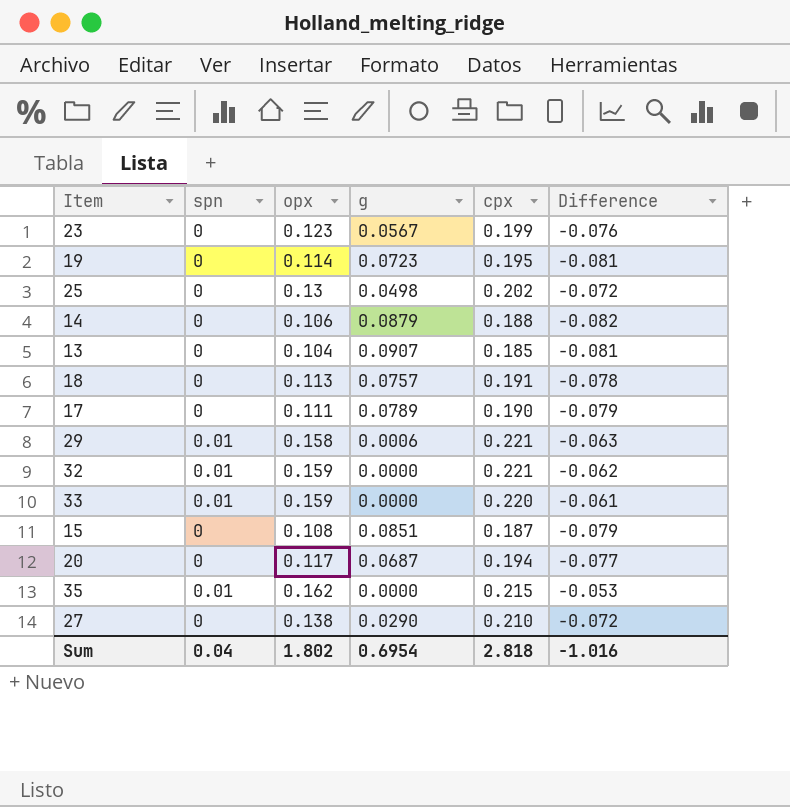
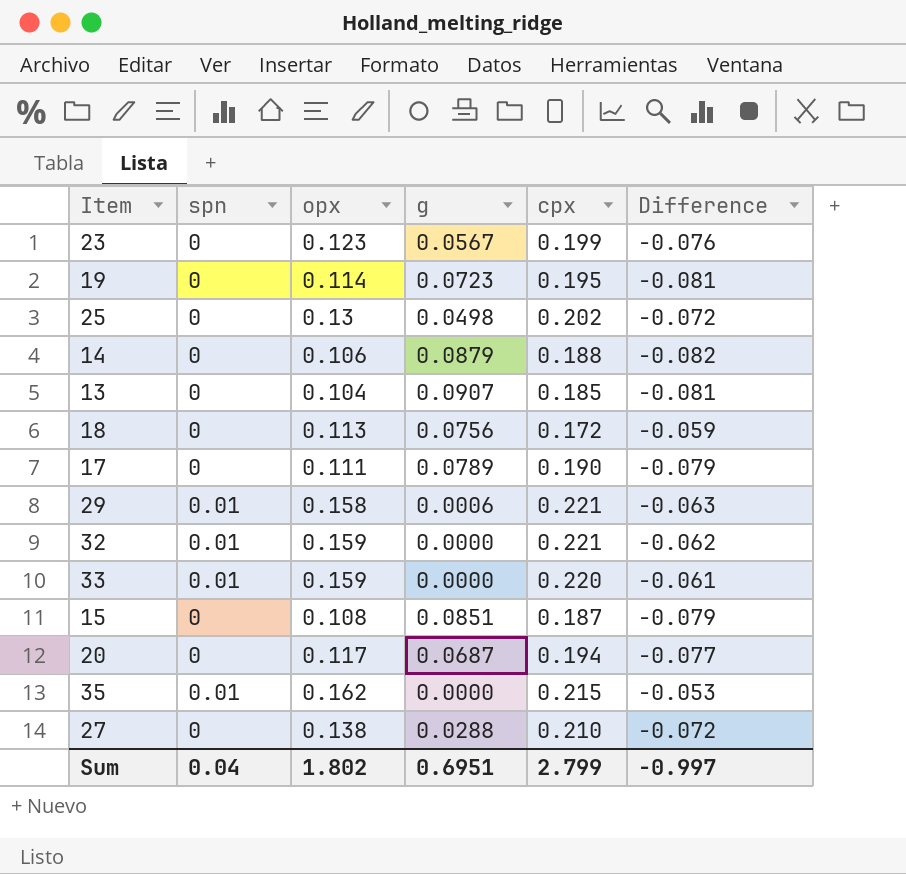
18 | g: 0.0757 -> 0.0756
18 | cpx: 0.191 -> 0.172
18 | Difference: -0.078 -> -0.059
27 | g: 0.0290 -> 0.0288
Sum | g: 0.6954 -> 0.6951
Sum | cpx: 2.818 -> 2.799
Sum | Difference: -1.016 -> -0.997

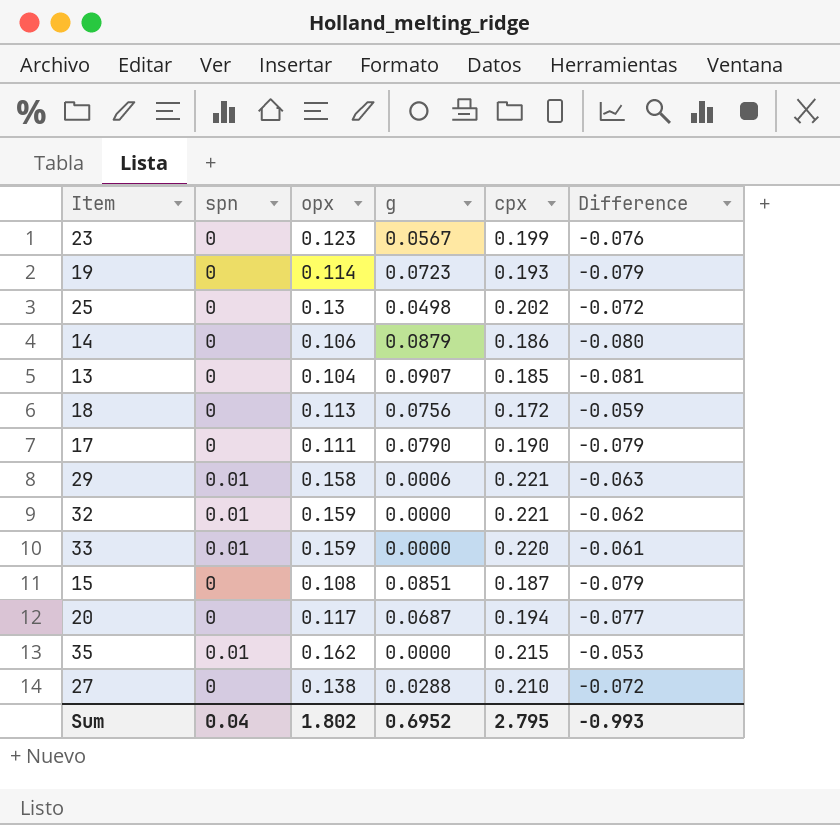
19 | cpx: 0.195 -> 0.193
19 | Difference: -0.081 -> -0.079
14 | cpx: 0.188 -> 0.186
14 | Difference: -0.082 -> -0.080
17 | g: 0.0789 -> 0.0790
Sum | g: 0.6951 -> 0.6952
Sum | cpx: 2.799 -> 2.795
Sum | Difference: -0.997 -> -0.993

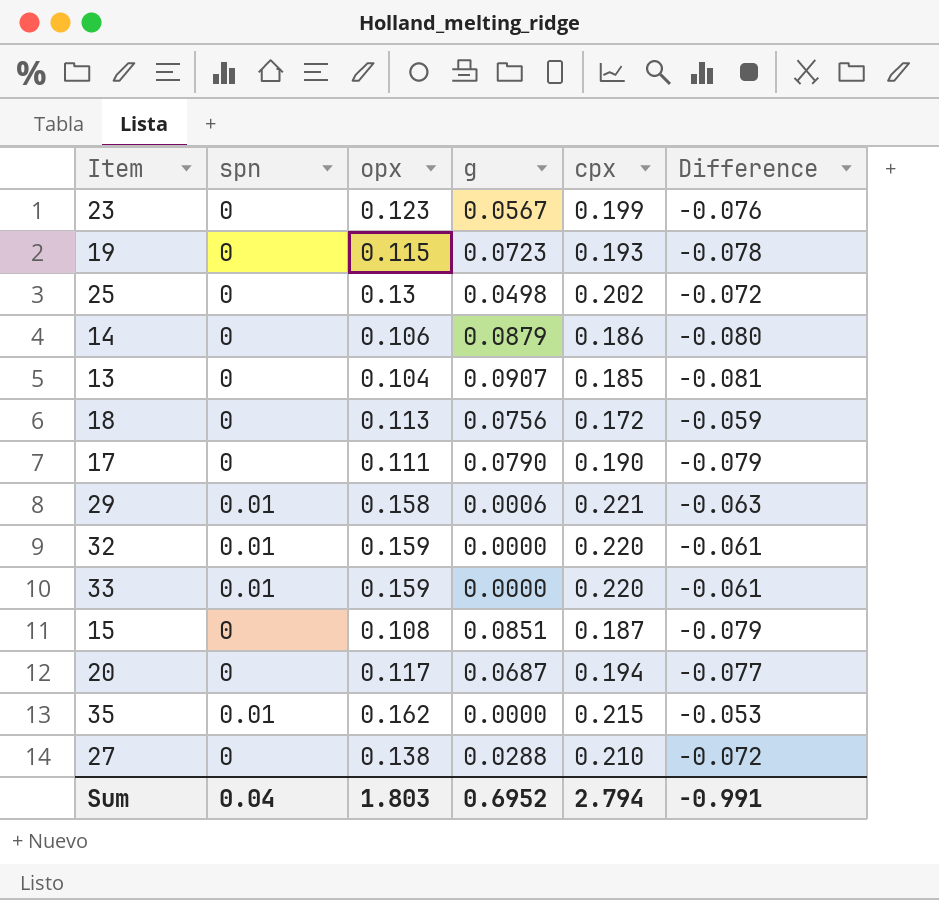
19 | opx: 0.114 -> 0.115
19 | Difference: -0.079 -> -0.078
32 | cpx: 0.221 -> 0.220
32 | Difference: -0.062 -> -0.061
Sum | opx: 1.802 -> 1.803
Sum | cpx: 2.795 -> 2.794
Sum | Difference: -0.993 -> -0.991

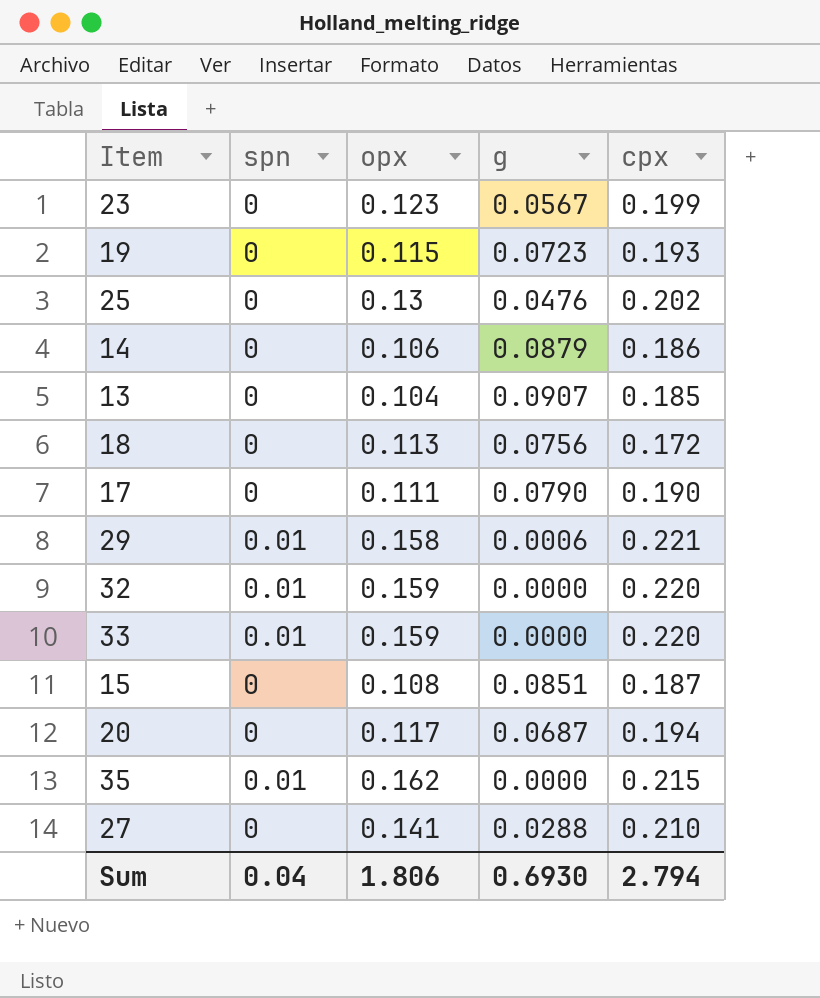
column Difference | formula: [opx] - [cpx] -> none
25 | g: 0.0498 -> 0.0476
27 | opx: 0.138 -> 0.141
Sum | opx: 1.803 -> 1.806
Sum | g: 0.6952 -> 0.6930

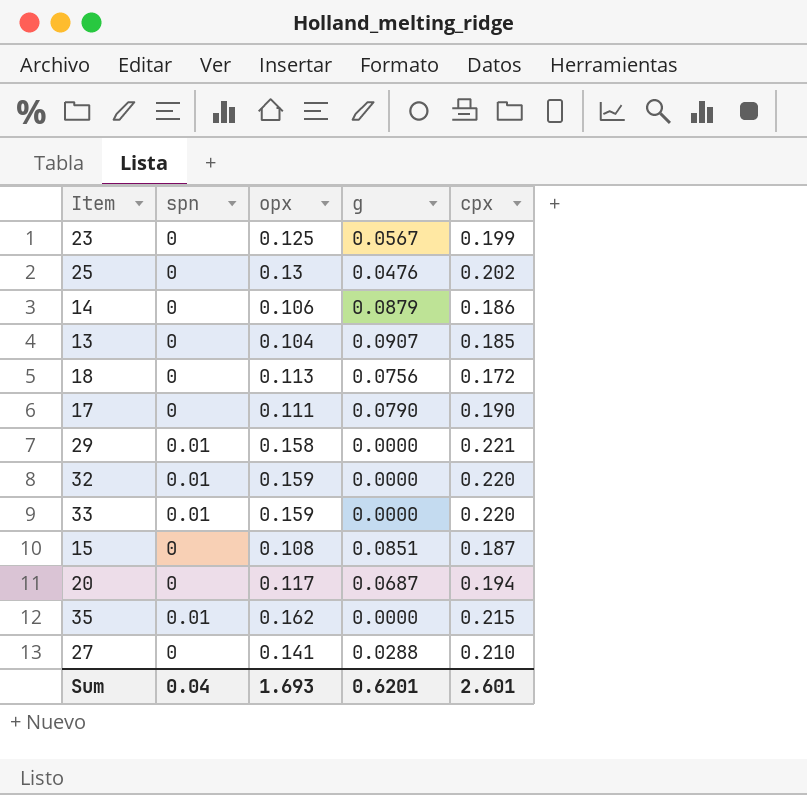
row 19: 0 | 0.115 | 0.0723 | 0.193 -> none
23 | opx: 0.123 -> 0.125
29 | g: 0.0006 -> 0.0000
Sum | opx: 1.806 -> 1.693
Sum | g: 0.6930 -> 0.6201
Sum | cpx: 2.794 -> 2.601

